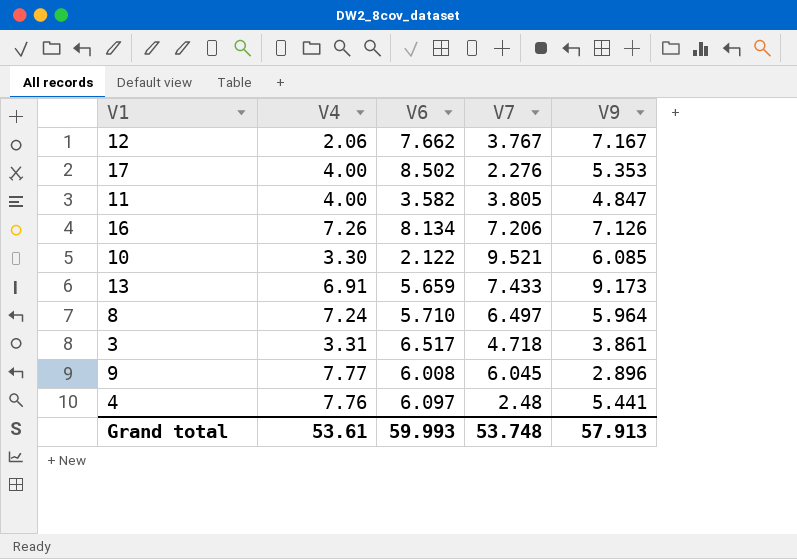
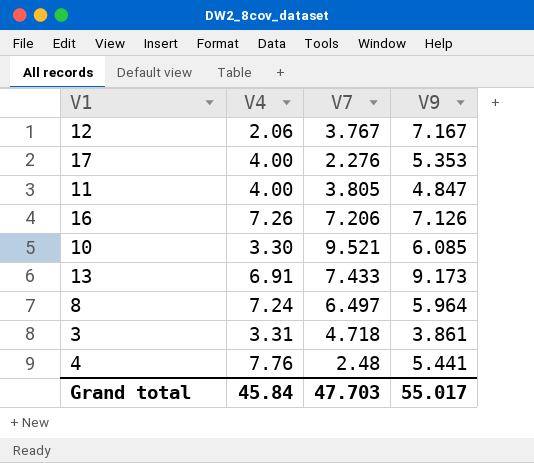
column V6 | position: 3 -> none
row 9: 7.77 | 6.008 | 6.045 | 2.896 -> none
Grand total | V4: 53.61 -> 45.84
Grand total | V7: 53.748 -> 47.703
Grand total | V9: 57.913 -> 55.017

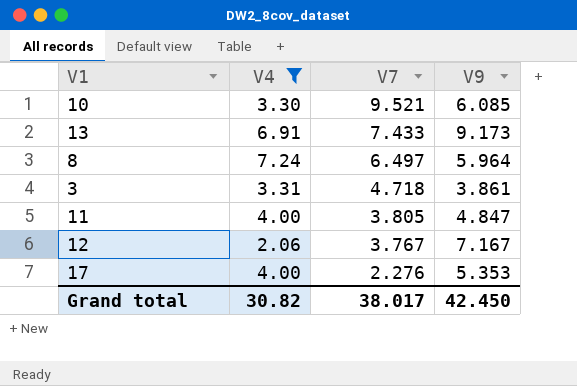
filter: none -> V4 <= 7.24
row order: none -> V7 descending
Grand total | V4: 45.84 -> 30.82
Grand total | V7: 47.703 -> 38.017
Grand total | V9: 55.017 -> 42.450

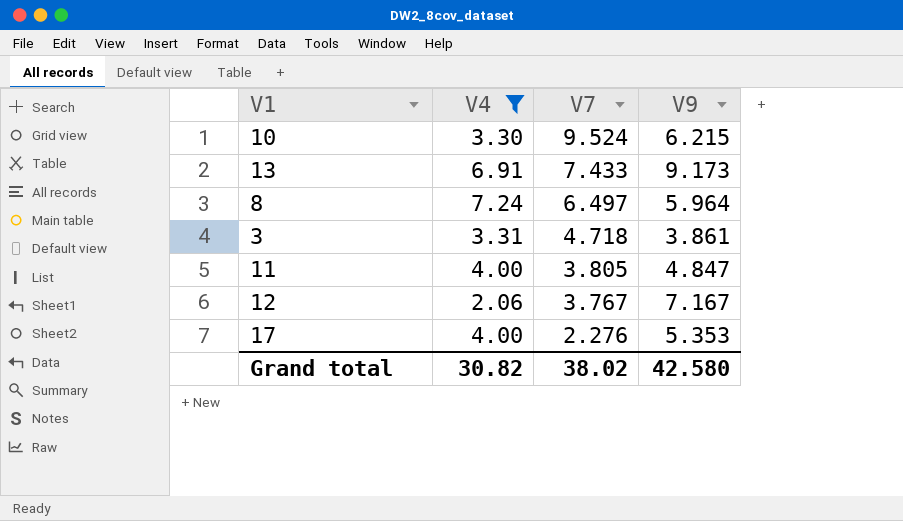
10 | V7: 9.521 -> 9.524
10 | V9: 6.085 -> 6.215
Grand total | V7: 38.017 -> 38.02
Grand total | V9: 42.450 -> 42.580

